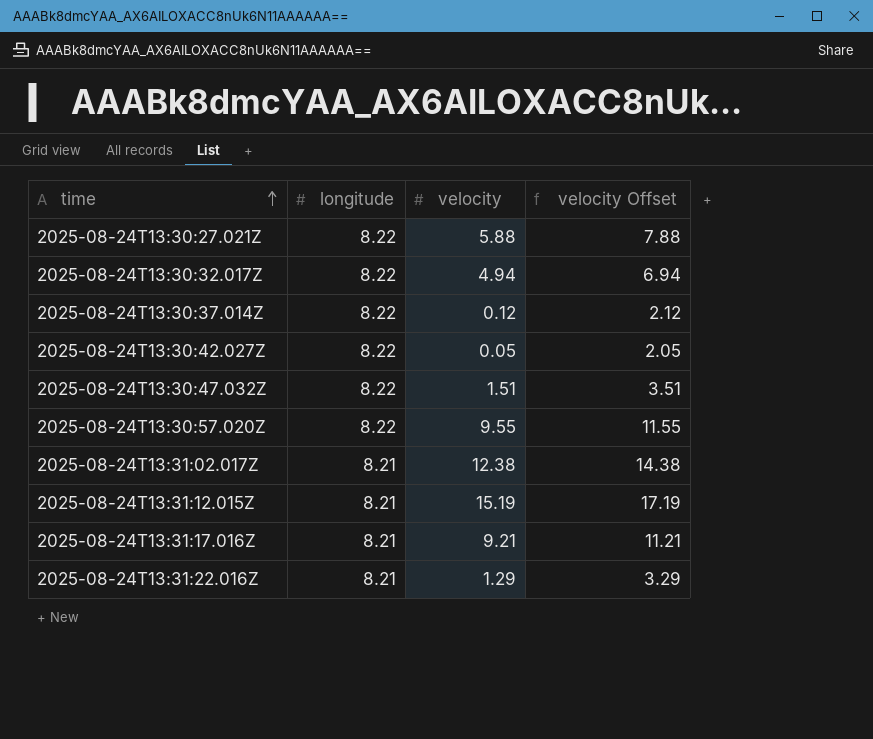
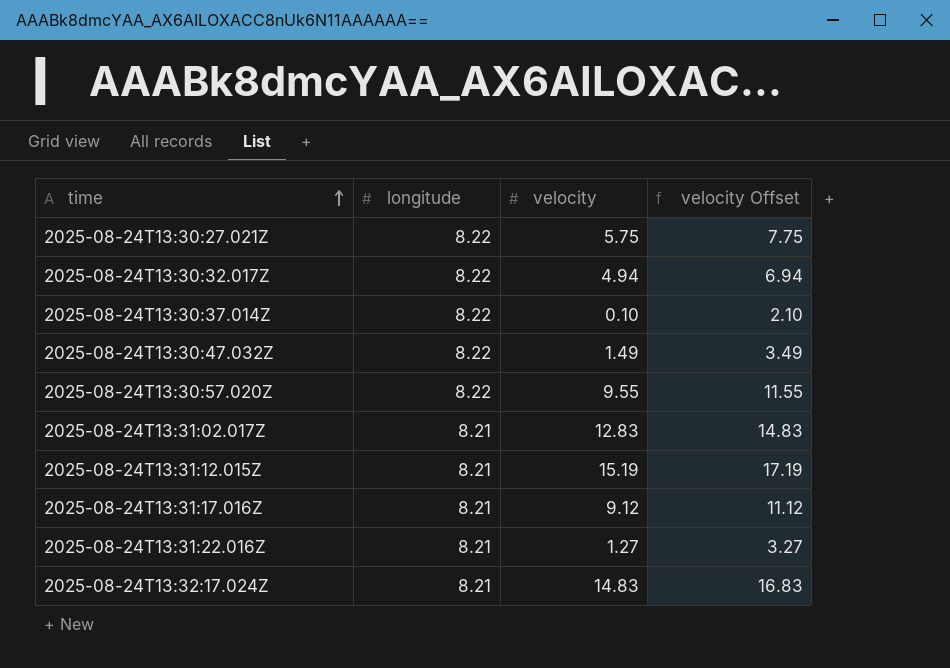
row 2025-08-24T13:30:42.027Z: 8.22 | 0.05 | 2.05 -> none
2025-08-24T13:30:27.021Z | velocity: 5.88 -> 5.75
2025-08-24T13:30:27.021Z | velocity Offset: 7.88 -> 7.75
2025-08-24T13:30:37.014Z | velocity: 0.12 -> 0.10
2025-08-24T13:30:37.014Z | velocity Offset: 2.12 -> 2.10
2025-08-24T13:30:47.032Z | velocity: 1.51 -> 1.49
2025-08-24T13:30:47.032Z | velocity Offset: 3.51 -> 3.49
2025-08-24T13:31:02.017Z | velocity: 12.38 -> 12.83
2025-08-24T13:31:02.017Z | velocity Offset: 14.38 -> 14.83
2025-08-24T13:31:17.016Z | velocity: 9.21 -> 9.12
2025-08-24T13:31:17.016Z | velocity Offset: 11.21 -> 11.12
2025-08-24T13:31:22.016Z | velocity: 1.29 -> 1.27
2025-08-24T13:31:22.016Z | velocity Offset: 3.29 -> 3.27
row 2025-08-24T13:32:17.024Z: none -> 8.21 | 14.83 | 16.83

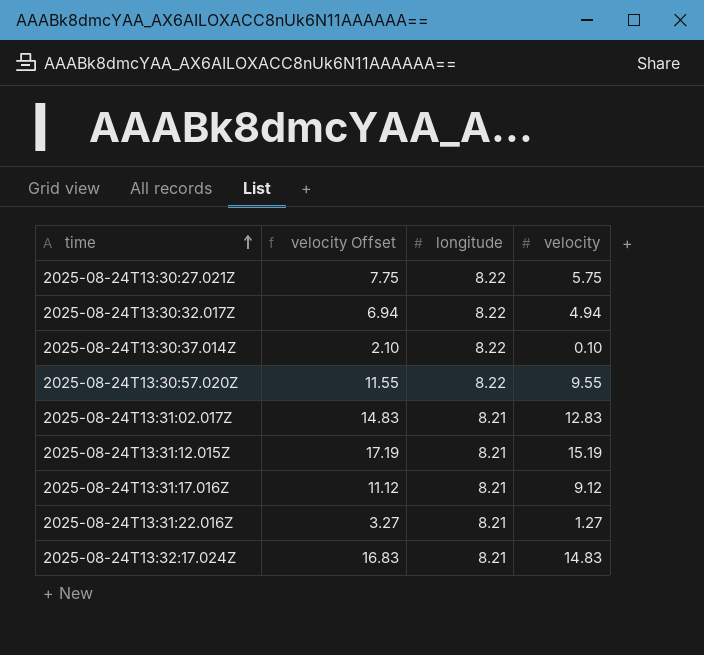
column velocity Offset | position: 4 -> 2
row 2025-08-24T13:30:47.032Z: 8.22 | 1.49 | 3.49 -> none

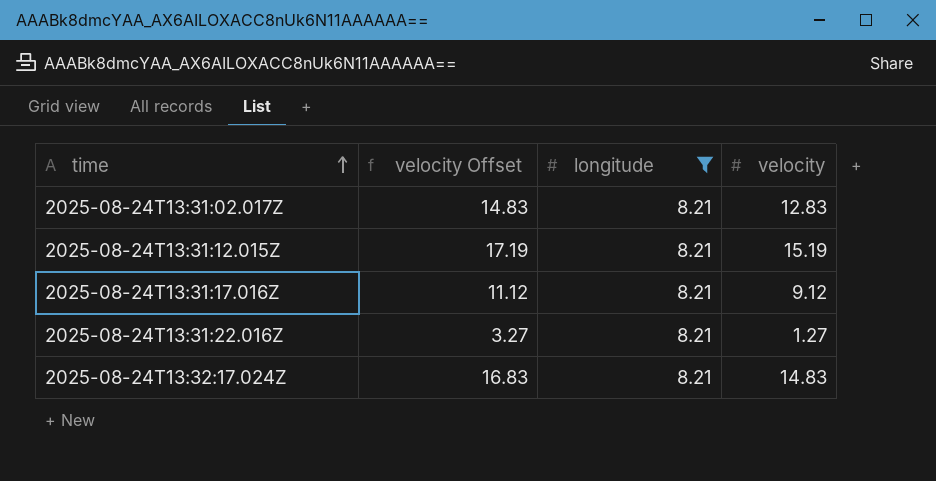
filter: none -> longitude = 8.21

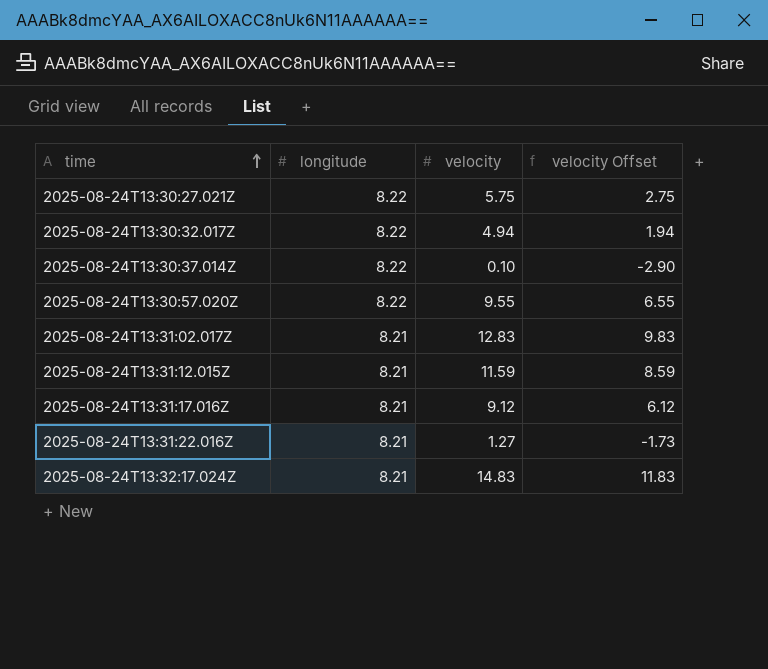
filter: longitude = 8.21 -> none
column velocity Offset | formula: [velocity] + 2 -> [velocity] - 3
column velocity Offset | position: 2 -> 4
2025-08-24T13:31:12.015Z | velocity: 15.19 -> 11.59

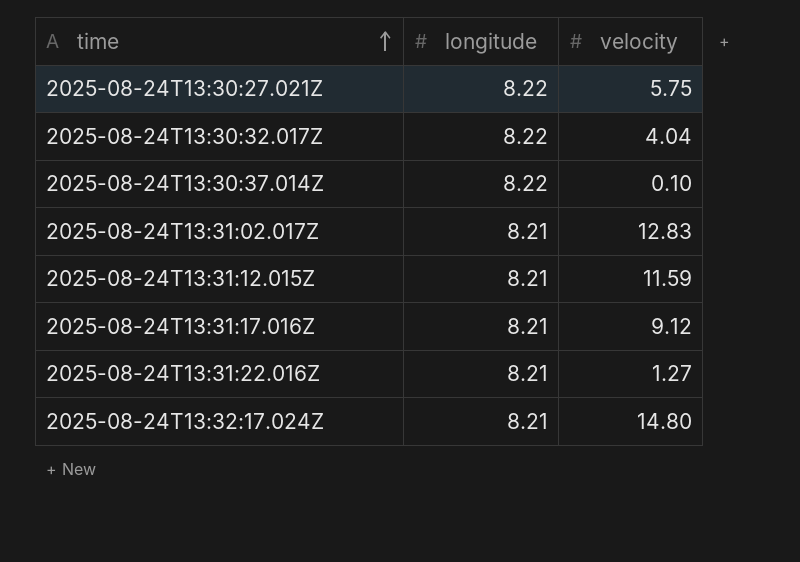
column velocity Offset | formula: [velocity] - 3 -> none
row 2025-08-24T13:30:57.020Z: 8.22 | 9.55 | 6.55 -> none
2025-08-24T13:30:32.017Z | velocity: 4.94 -> 4.04
2025-08-24T13:32:17.024Z | velocity: 14.83 -> 14.80

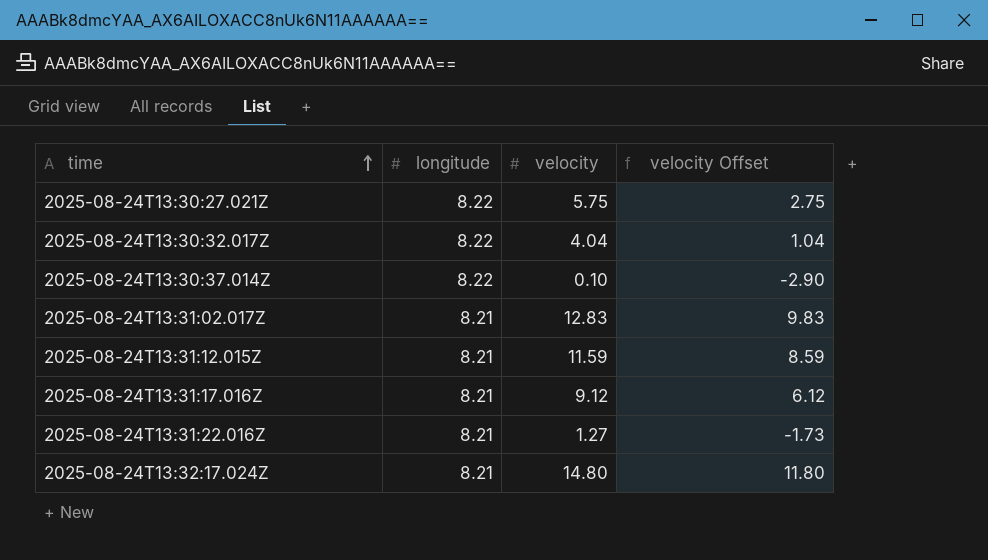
column velocity Offset | formula: none -> [velocity] - 3

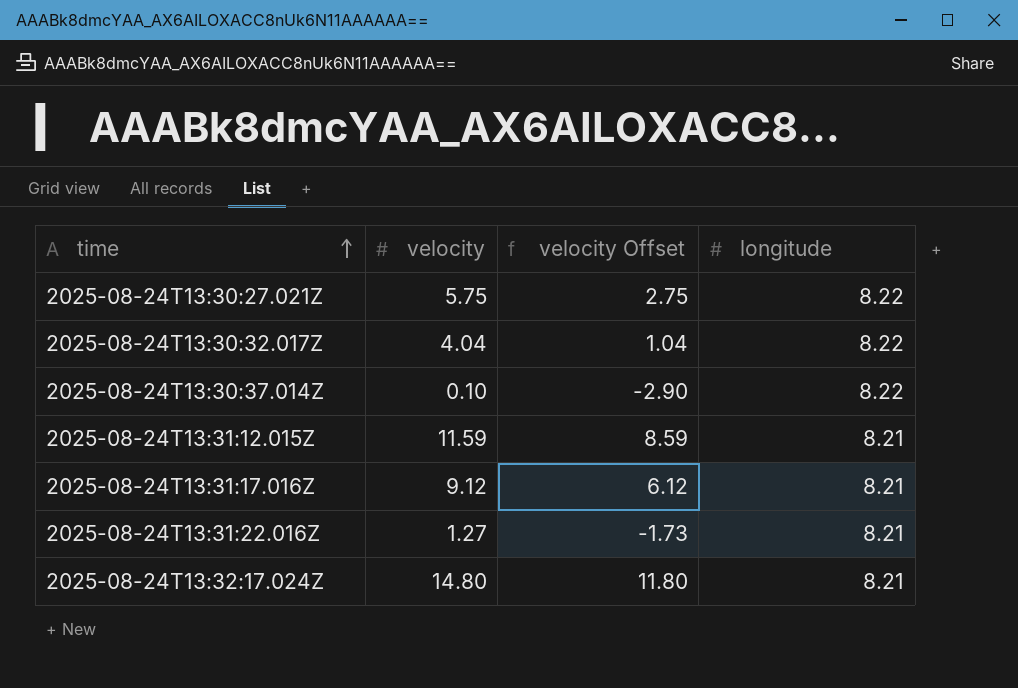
column longitude | position: 2 -> 4
row 2025-08-24T13:31:02.017Z: 8.21 | 12.83 | 9.83 -> none

